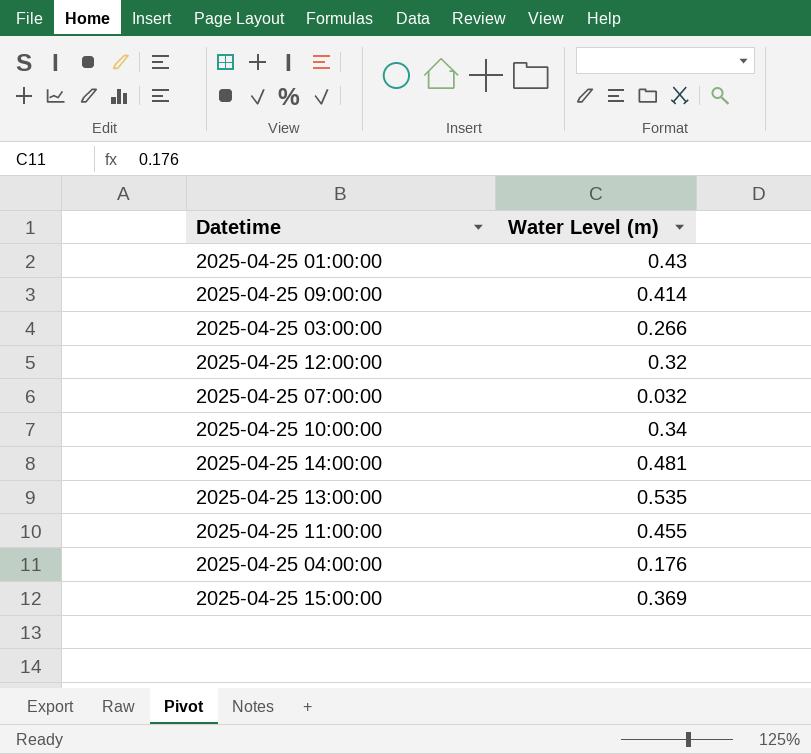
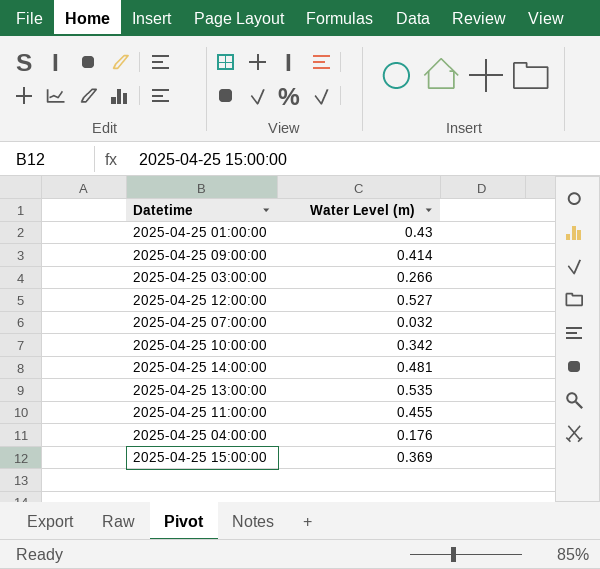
2025-04-25 12:00:00 | Water Level (m): 0.32 -> 0.527
2025-04-25 10:00:00 | Water Level (m): 0.34 -> 0.342

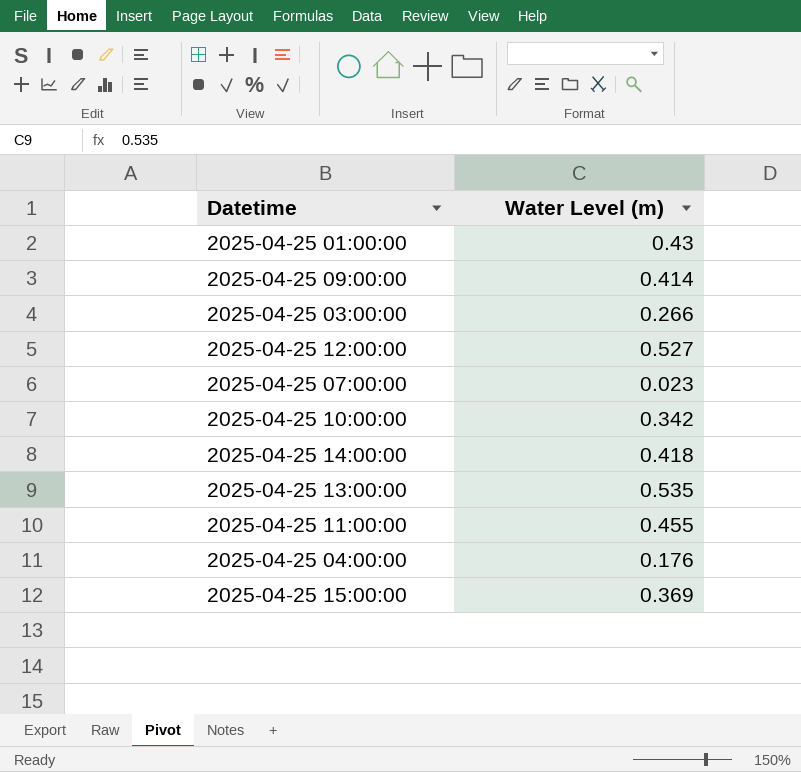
2025-04-25 07:00:00 | Water Level (m): 0.032 -> 0.023
2025-04-25 14:00:00 | Water Level (m): 0.481 -> 0.418

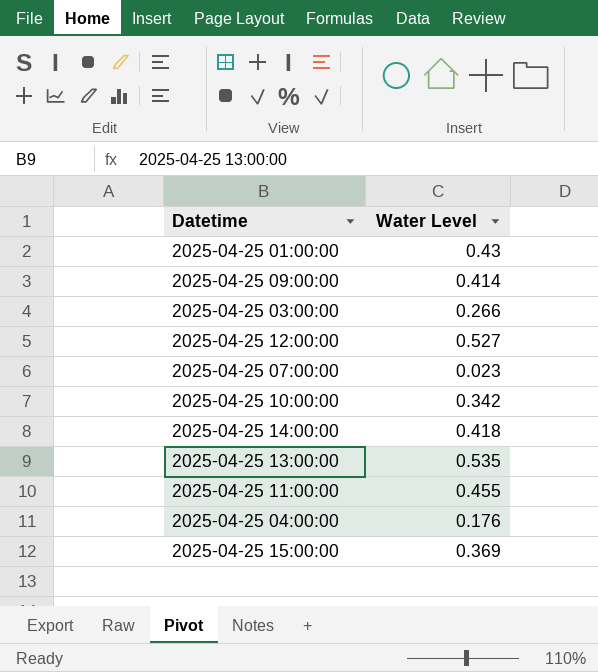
column name: Water Level (m) -> Water Level

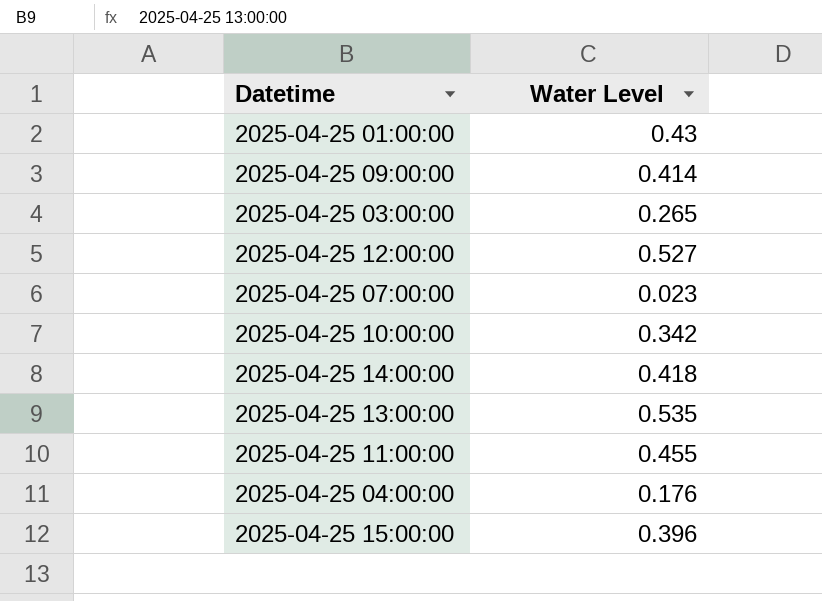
2025-04-25 03:00:00 | Water Level: 0.266 -> 0.265
2025-04-25 15:00:00 | Water Level: 0.369 -> 0.396

